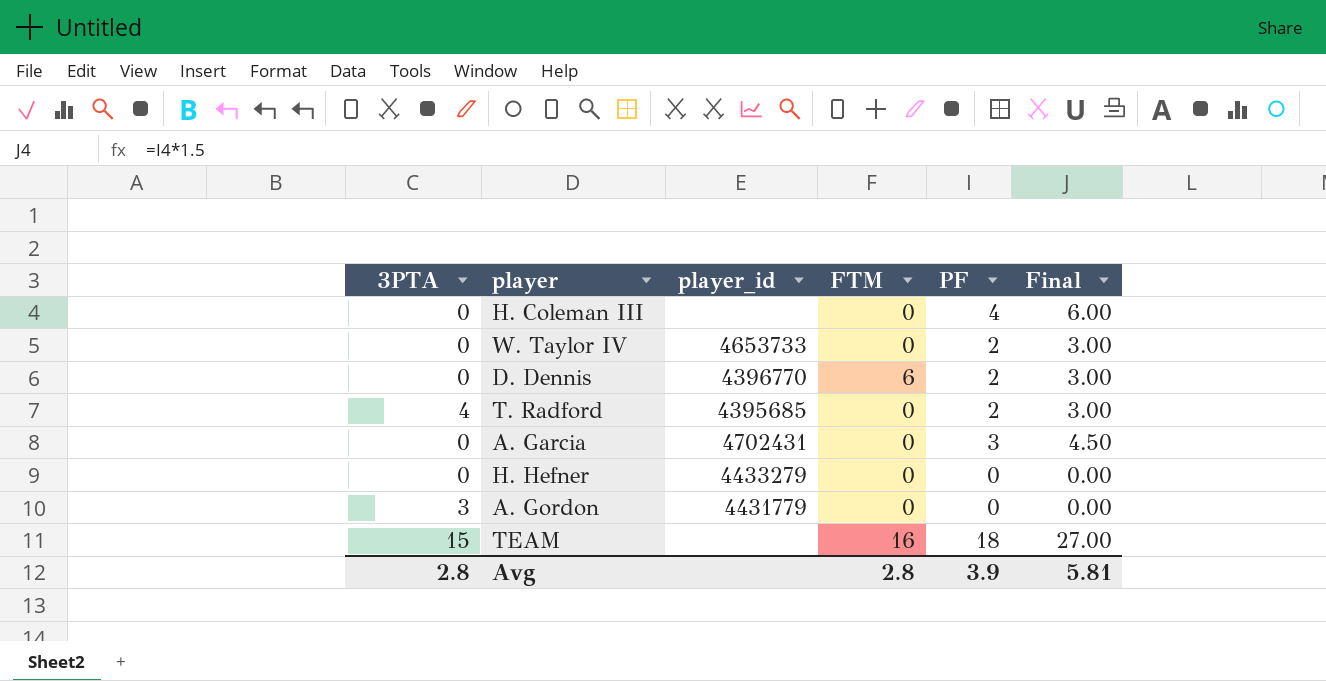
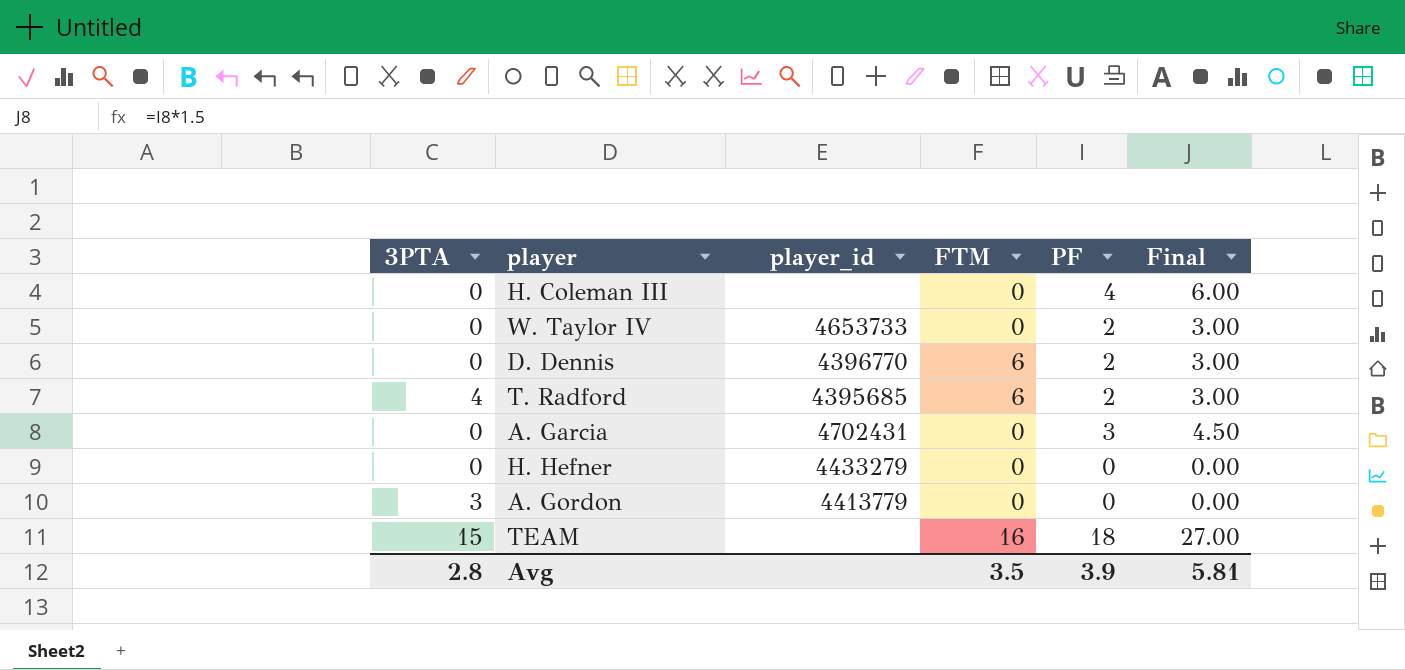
T. Radford | FTM: 0 -> 6
A. Gordon | player_id: 4431779 -> 4413779
Avg | FTM: 2.8 -> 3.5

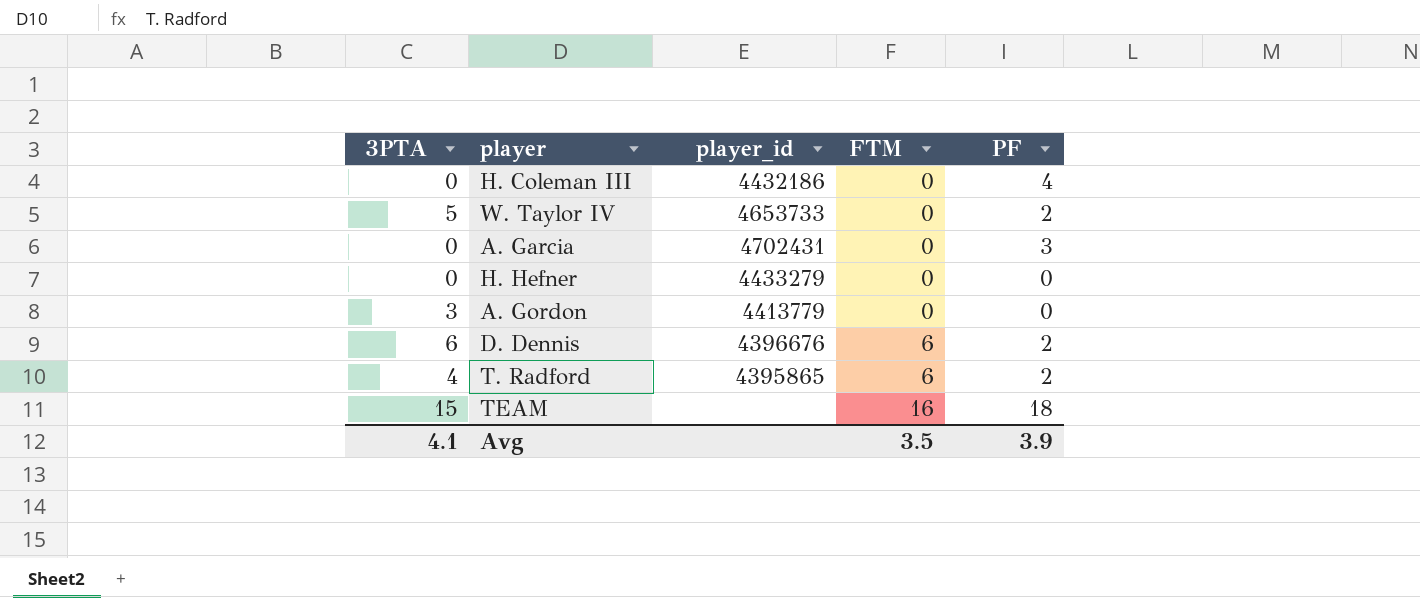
row order: none -> FTM ascending
column Final | formula: [PF] * 1.5 -> none
H. Coleman III | player_id: none -> 4432186
W. Taylor IV | 3PTA: 0 -> 5
D. Dennis | 3PTA: 0 -> 6
D. Dennis | player_id: 4396770 -> 4396676
T. Radford | player_id: 4395685 -> 4395865
Avg | 3PTA: 2.8 -> 4.1

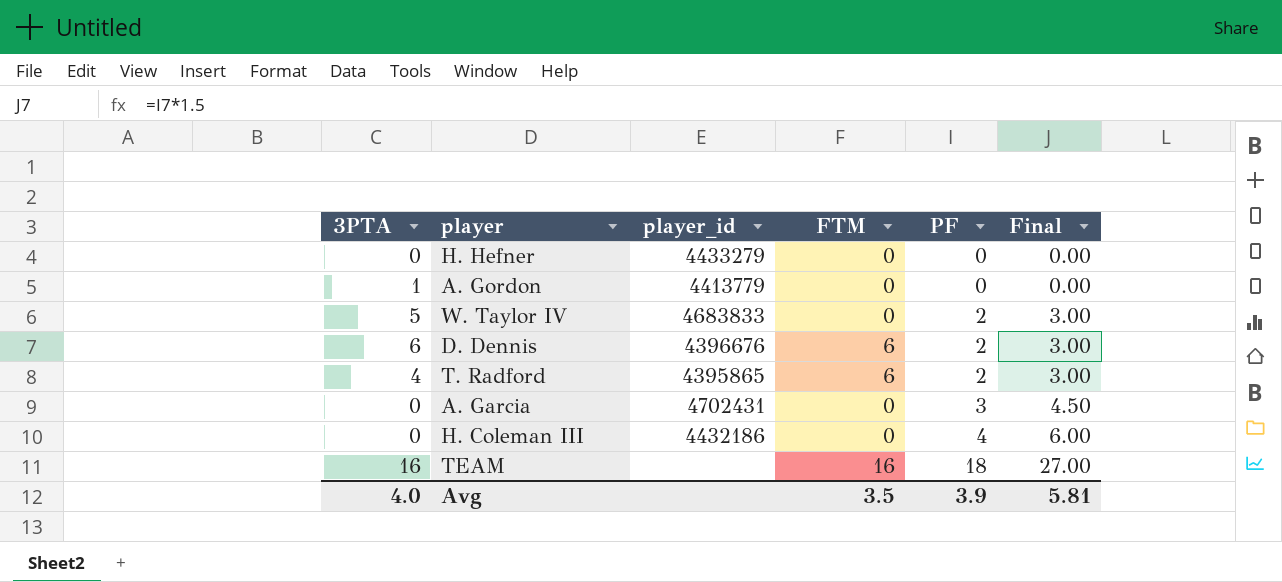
row order: FTM ascending -> PF ascending
column Final | formula: none -> [PF] * 1.5
A. Gordon | 3PTA: 3 -> 1
W. Taylor IV | player_id: 4653733 -> 4683833
TEAM | 3PTA: 15 -> 16
Avg | 3PTA: 4.1 -> 4.0

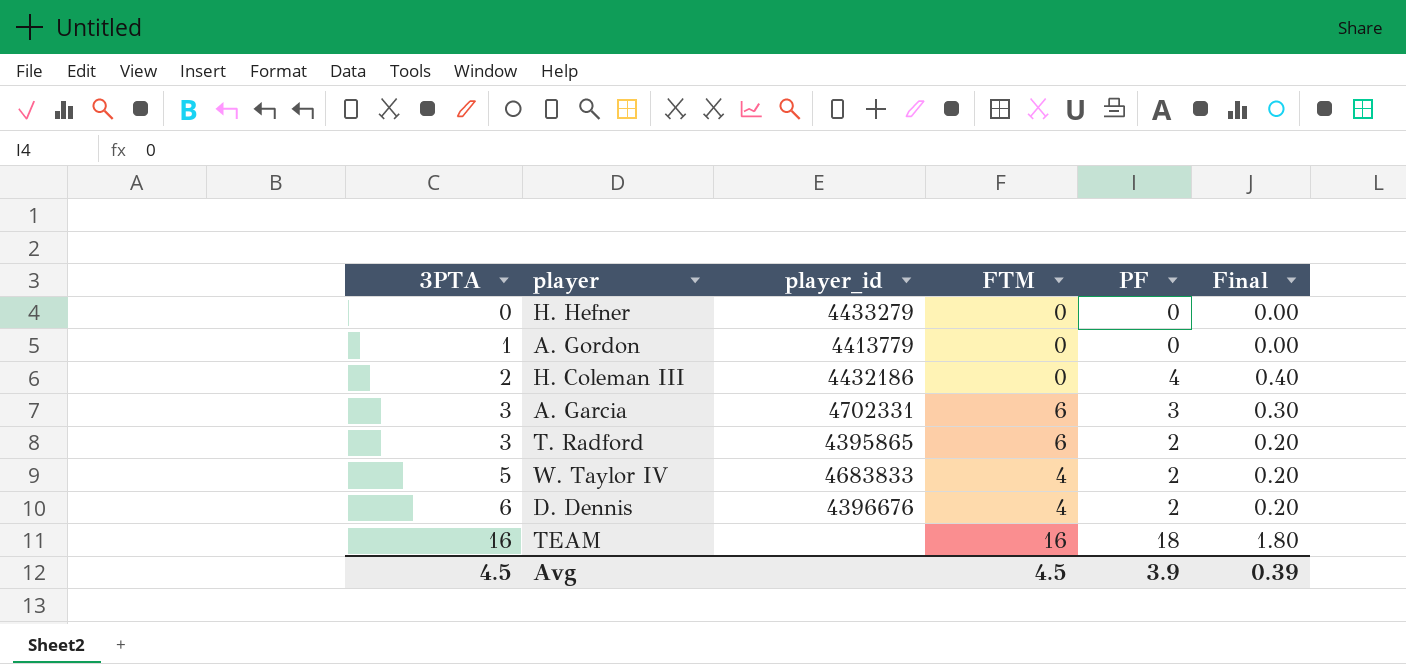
row order: PF ascending -> 3PTA ascending
column Final | formula: [PF] * 1.5 -> [PF] * 0.1
H. Coleman III | 3PTA: 0 -> 2
A. Garcia | 3PTA: 0 -> 3
A. Garcia | player_id: 4702431 -> 4702331
A. Garcia | FTM: 0 -> 6
T. Radford | 3PTA: 4 -> 3
W. Taylor IV | FTM: 0 -> 4
D. Dennis | FTM: 6 -> 4
Avg | 3PTA: 4.0 -> 4.5
Avg | FTM: 3.5 -> 4.5
Avg | Final: 5.81 -> 0.39

